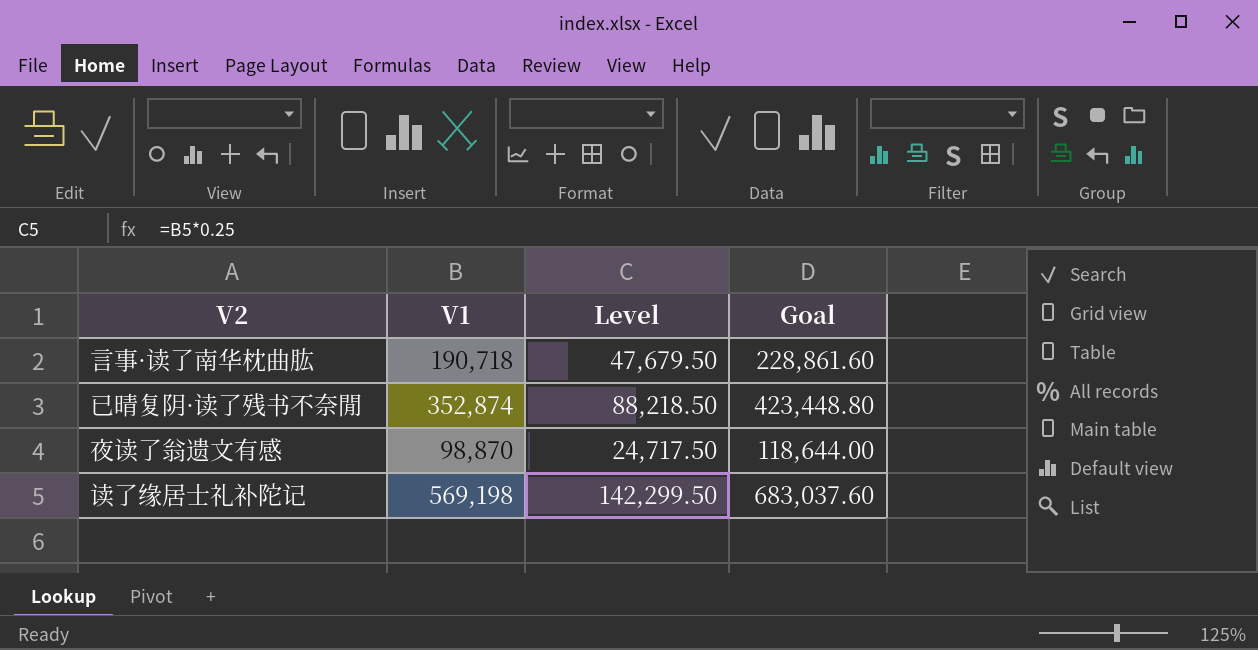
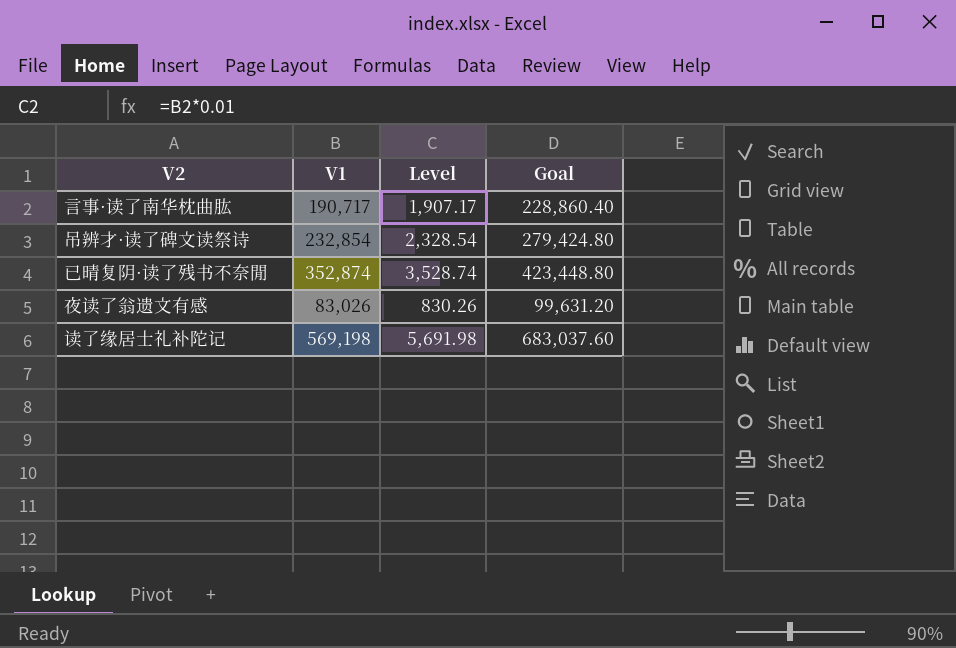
column Level | formula: [V1] * 0.25 -> [V1] * 0.01
言事·读了南华枕曲肱 | V1: 190,718 -> 190,717
言事·读了南华枕曲肱 | Goal: 228,861.60 -> 228,860.40
row 吊辨才·读了碑文读祭诗: none -> 232,854 | 2,328.54 | 279,424.80
夜读了翁遗文有感 | V1: 98,870 -> 83,026
夜读了翁遗文有感 | Goal: 118,644.00 -> 99,631.20

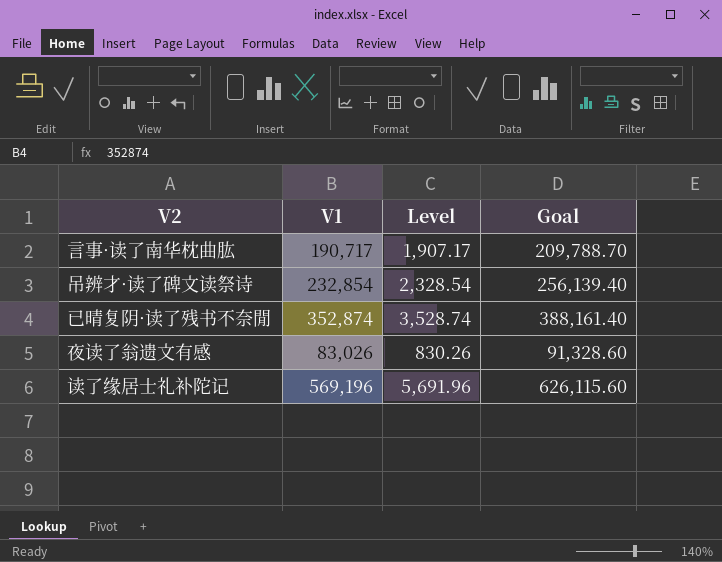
column Goal | formula: [V1] * 1.2 -> [V1] * 1.1
读了缘居士礼补陀记 | V1: 569,198 -> 569,196
读了缘居士礼补陀记 | Level: 5,691.98 -> 5,691.96

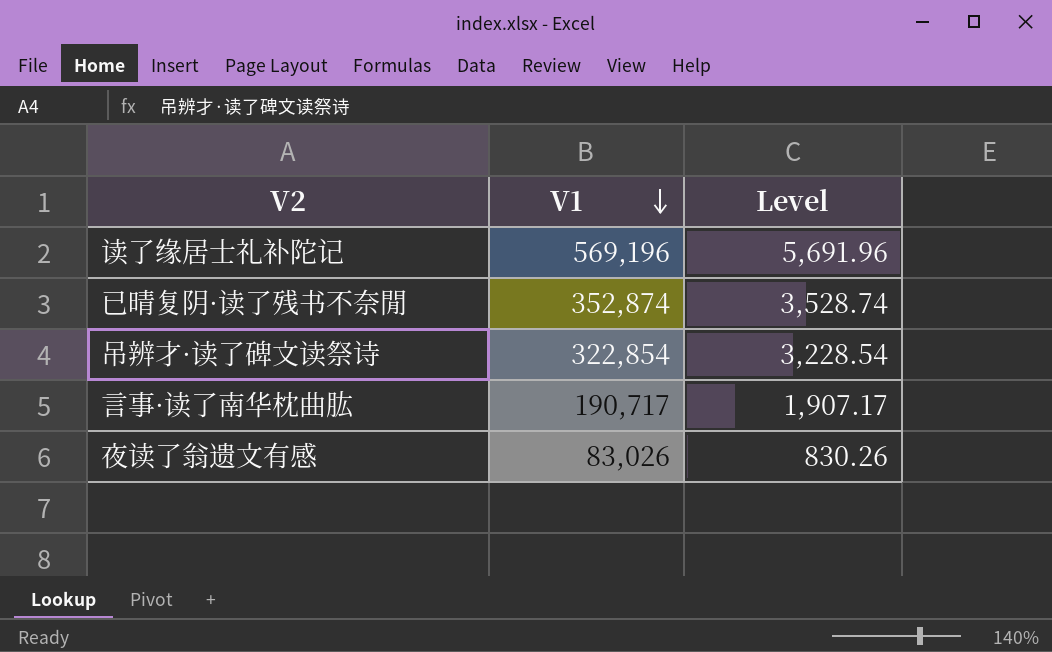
row order: none -> V1 descending
column Goal | formula: [V1] * 1.1 -> none
吊辨才·读了碑文读祭诗 | V1: 232,854 -> 322,854
吊辨才·读了碑文读祭诗 | Level: 2,328.54 -> 3,228.54

